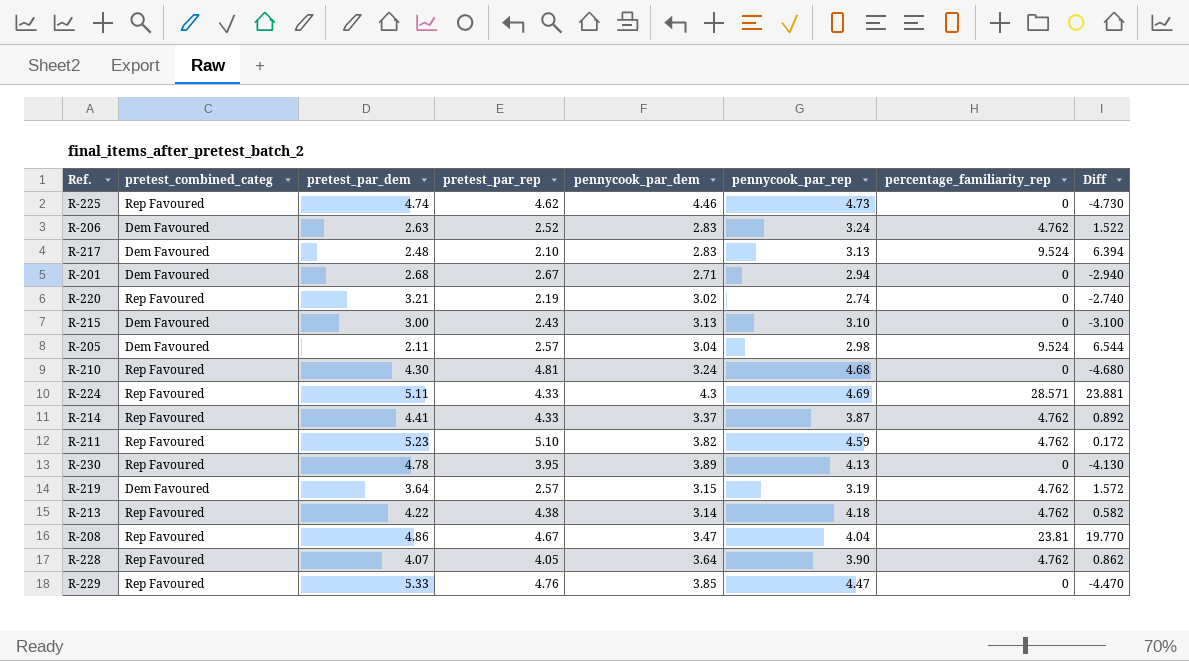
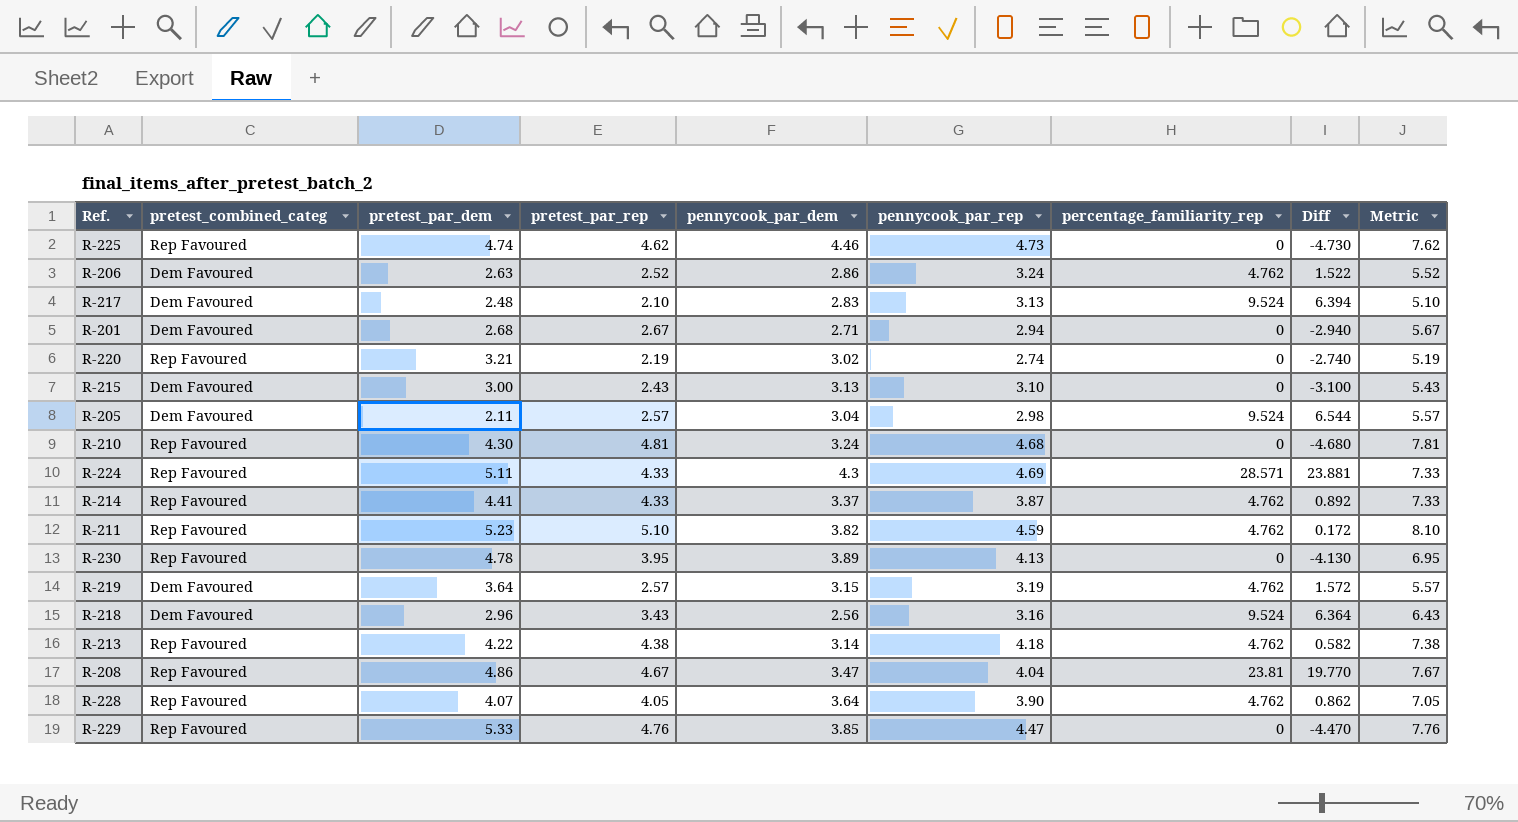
column Metric | formula: none -> [pretest_par_rep] + 3
R-206 | pennycook_par_dem: 2.83 -> 2.86
row R-218: none -> Dem Favoured | 2.96 | 3.43 | 2.56 | 3.16 | 9.524 | 6.364 | 6.43

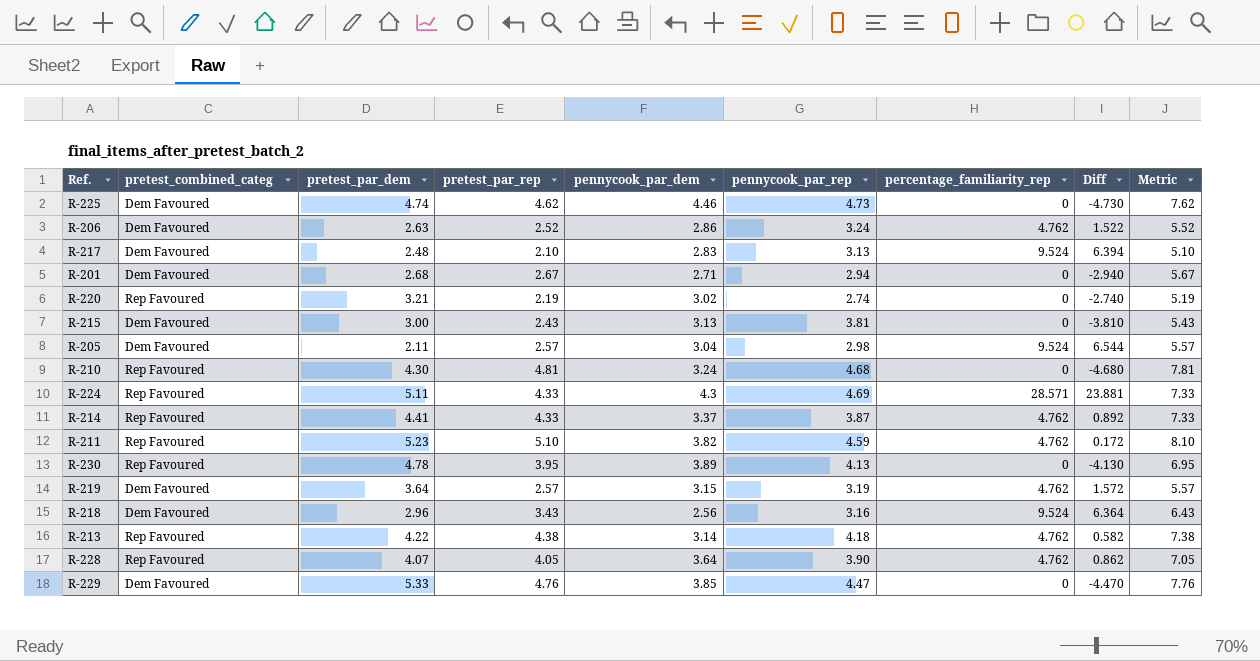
row R-208: Rep Favoured | 4.86 | 4.67 | 3.47 | 4.04 | 23.81 | 19.770 | 7.67 -> none
R-225 | pretest_combined_categ: Rep Favoured -> Dem Favoured
R-215 | pennycook_par_rep: 3.10 -> 3.81
R-215 | Diff: -3.100 -> -3.810
R-229 | pretest_combined_categ: Rep Favoured -> Dem Favoured

